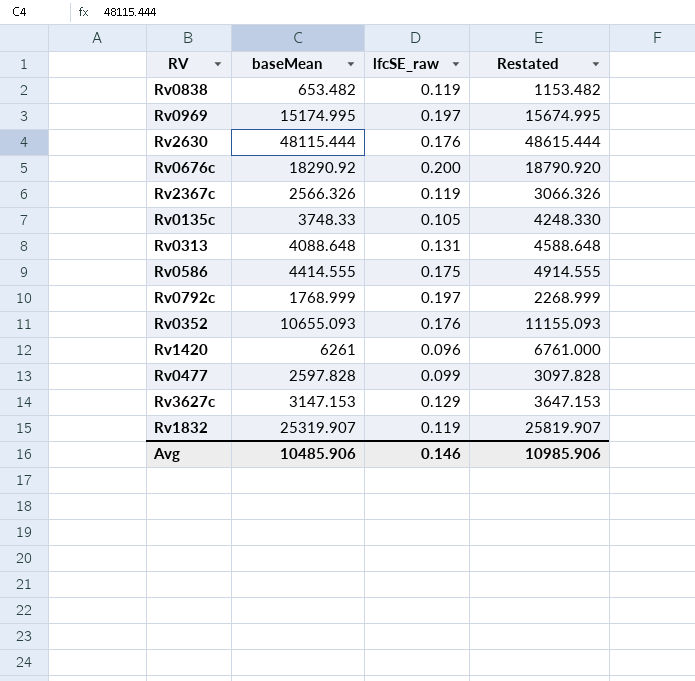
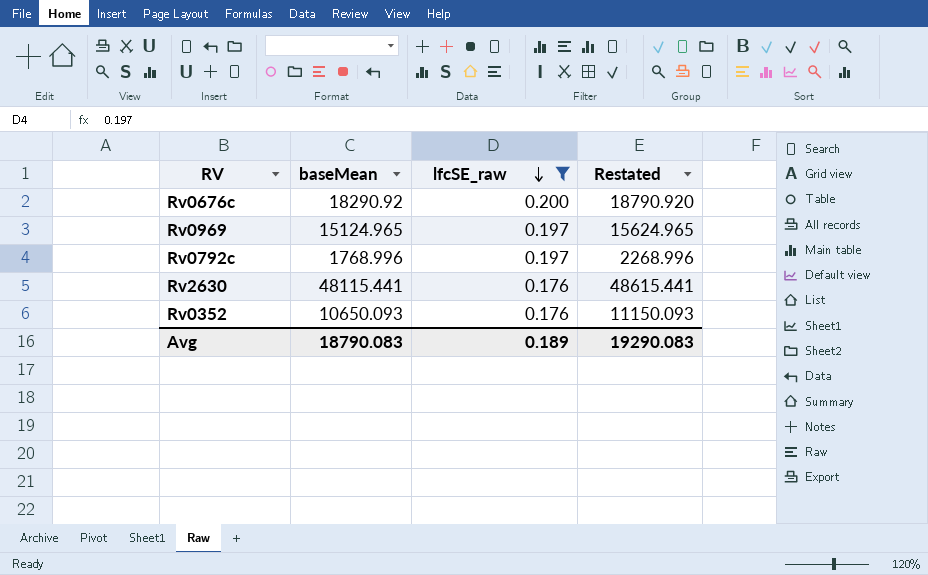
filter: none -> lfcSE_raw >= 0.176
row order: none -> lfcSE_raw descending
Rv0969 | baseMean: 15174.995 -> 15124.965
Rv0969 | Restated: 15674.995 -> 15624.965
Rv0792c | baseMean: 1768.999 -> 1768.996
Rv0792c | Restated: 2268.999 -> 2268.996
Rv2630 | baseMean: 48115.444 -> 48115.441
Rv2630 | Restated: 48615.444 -> 48615.441
Rv0352 | baseMean: 10655.093 -> 10650.093
Rv0352 | Restated: 11155.093 -> 11150.093
Avg | baseMean: 10485.906 -> 18790.083
Avg | lfcSE_raw: 0.146 -> 0.189
Avg | Restated: 10985.906 -> 19290.083

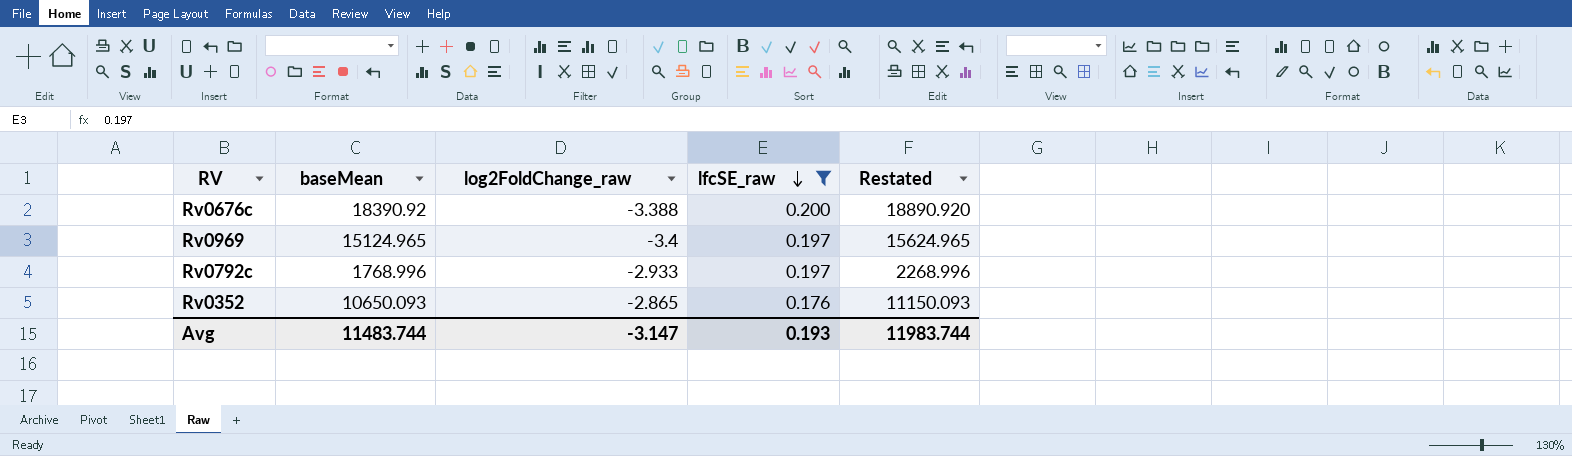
column log2FoldChange_raw | position: none -> 3
row Rv2630: 48115.441 | 0.176 | 48615.441 -> none
Rv0676c | baseMean: 18290.92 -> 18390.92
Rv0676c | Restated: 18790.920 -> 18890.920
Avg | baseMean: 18790.083 -> 11483.744
Avg | lfcSE_raw: 0.189 -> 0.193
Avg | Restated: 19290.083 -> 11983.744

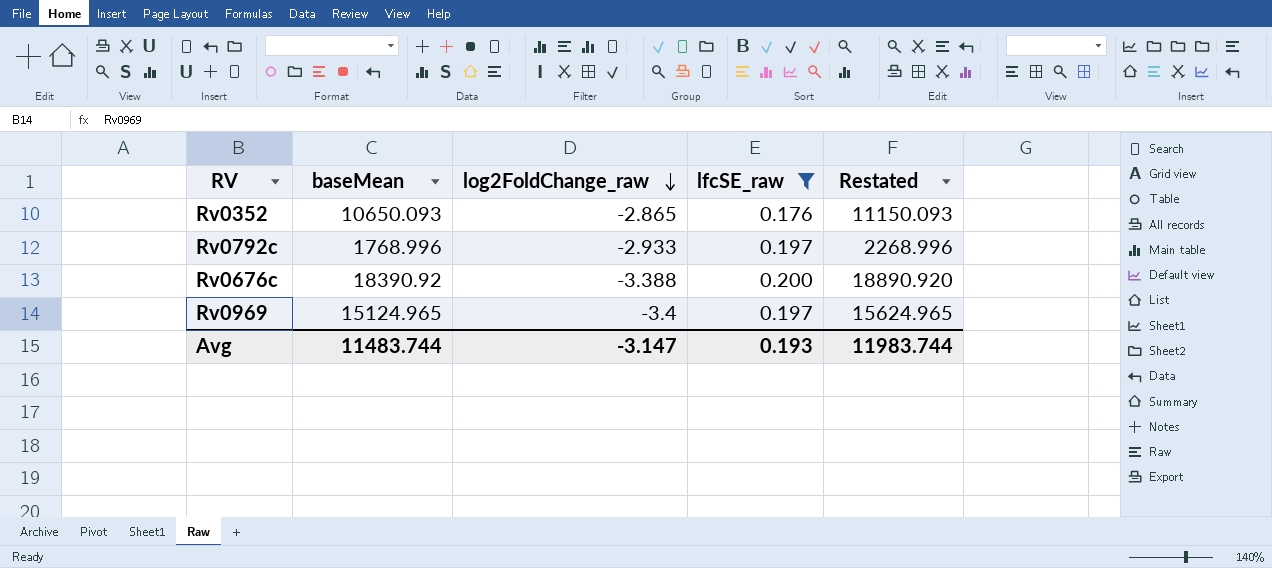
row order: lfcSE_raw descending -> log2FoldChange_raw descending

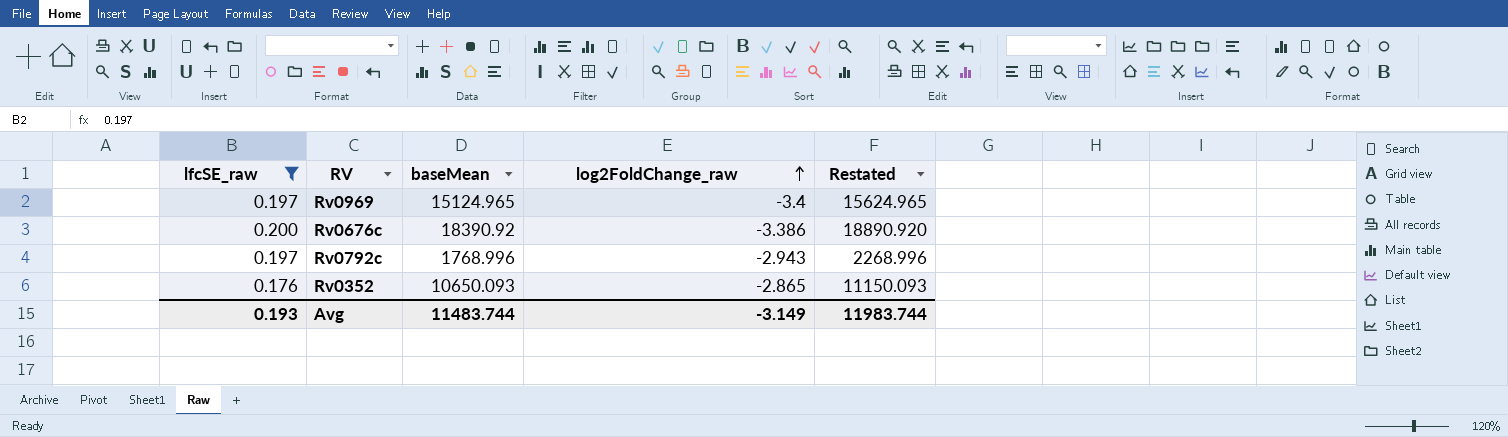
row order: log2FoldChange_raw descending -> log2FoldChange_raw ascending
column lfcSE_raw | position: 4 -> 1
Rv0676c | log2FoldChange_raw: -3.388 -> -3.386
Rv0792c | log2FoldChange_raw: -2.933 -> -2.943
Avg | log2FoldChange_raw: -3.147 -> -3.149

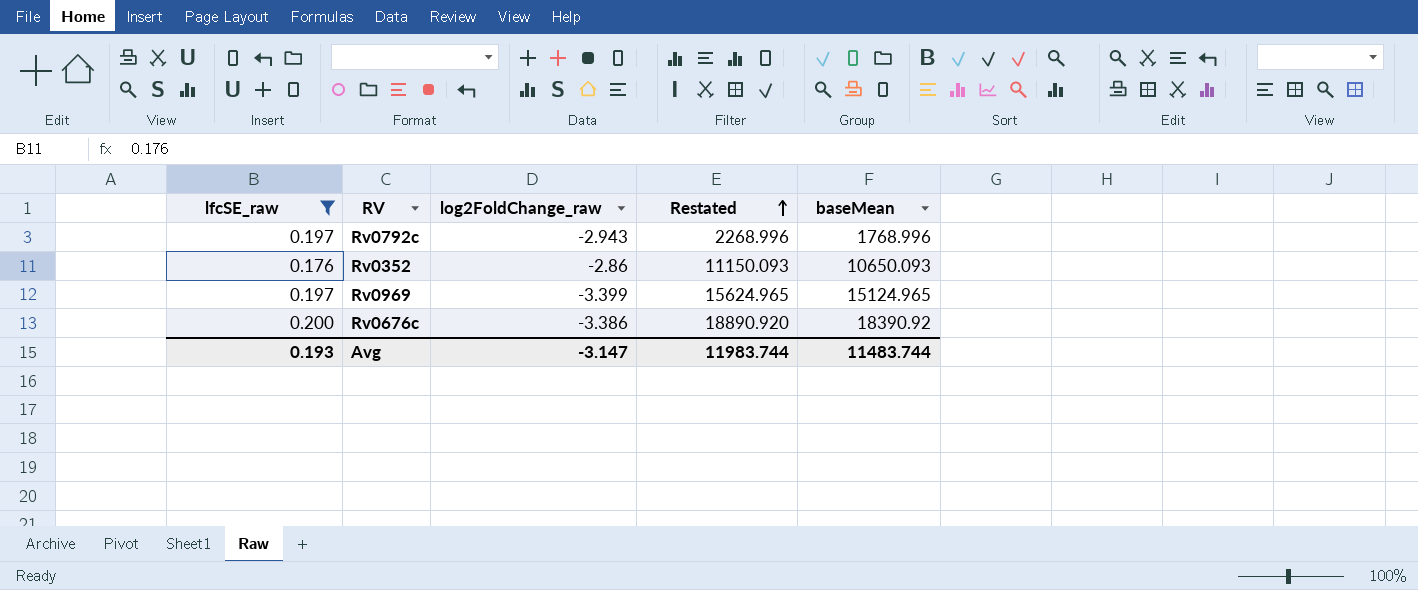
row order: log2FoldChange_raw ascending -> Restated ascending
column baseMean | position: 3 -> 5
Rv0352 | log2FoldChange_raw: -2.865 -> -2.86
Rv0969 | log2FoldChange_raw: -3.4 -> -3.399
Avg | log2FoldChange_raw: -3.149 -> -3.147

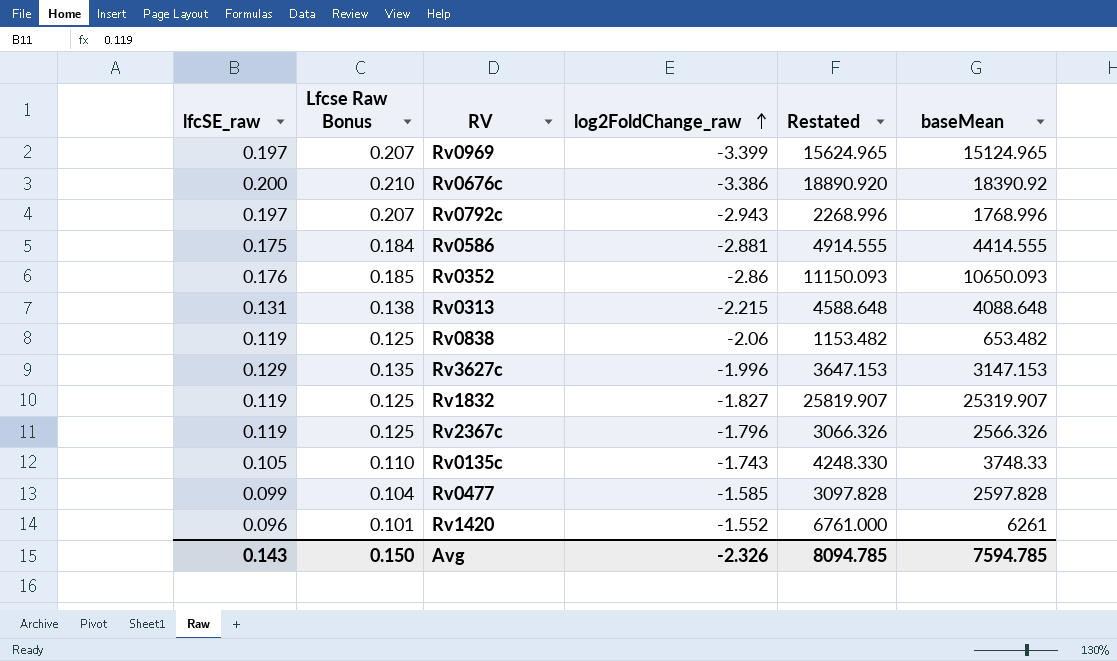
filter: lfcSE_raw >= 0.176 -> none
row order: Restated ascending -> log2FoldChange_raw ascending
column Lfcse Raw Bonus | formula: none -> [lfcSE_raw] * 1.05
Avg | lfcSE_raw: 0.193 -> 0.143
Avg | log2FoldChange_raw: -3.147 -> -2.326
Avg | Restated: 11983.744 -> 8094.785
Avg | baseMean: 11483.744 -> 7594.785

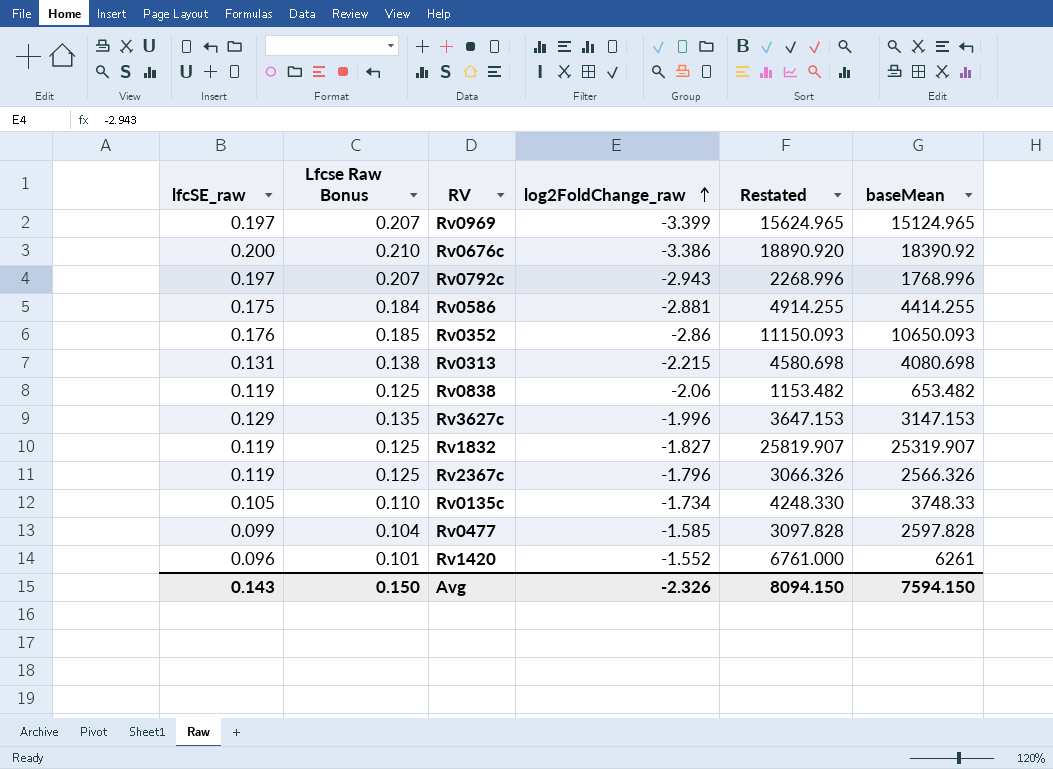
Rv0586 | Restated: 4914.555 -> 4914.255
Rv0586 | baseMean: 4414.555 -> 4414.255
Rv0313 | Restated: 4588.648 -> 4580.698
Rv0313 | baseMean: 4088.648 -> 4080.698
Rv0135c | log2FoldChange_raw: -1.743 -> -1.734
Avg | Restated: 8094.785 -> 8094.150
Avg | baseMean: 7594.785 -> 7594.150

